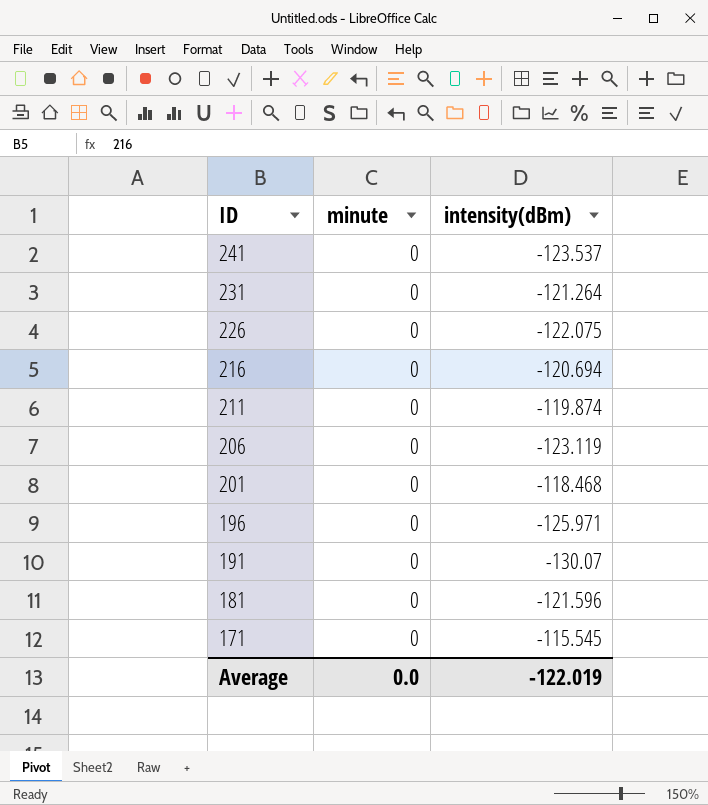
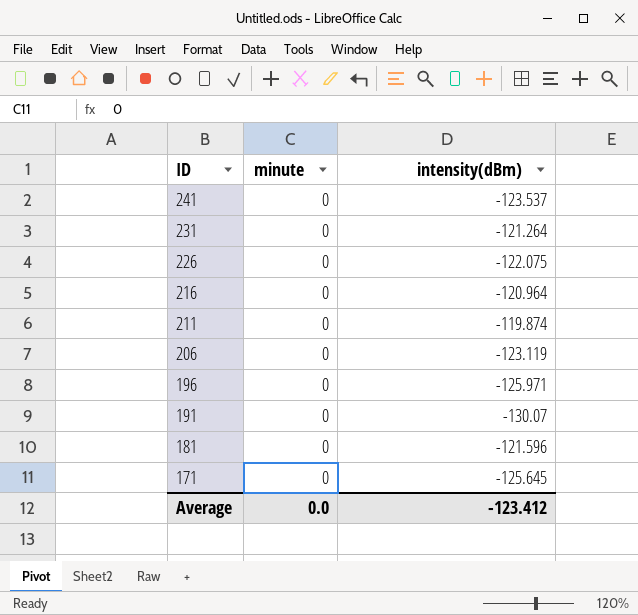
row 201: 0 | -118.468 -> none
216 | intensity(dBm): -120.694 -> -120.964
171 | intensity(dBm): -115.545 -> -125.645
Average | intensity(dBm): -122.019 -> -123.412

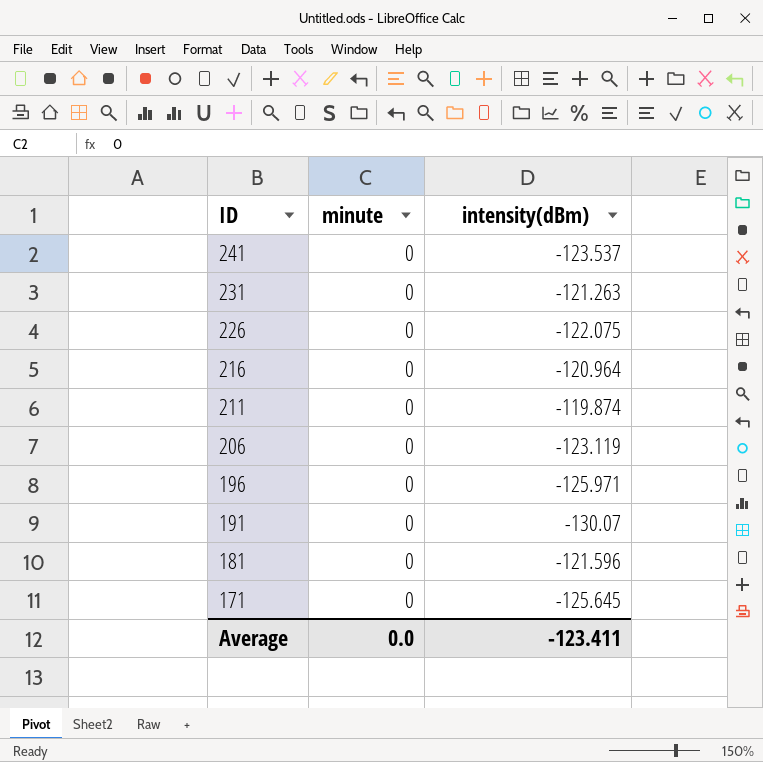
231 | intensity(dBm): -121.264 -> -121.263
Average | intensity(dBm): -123.412 -> -123.411

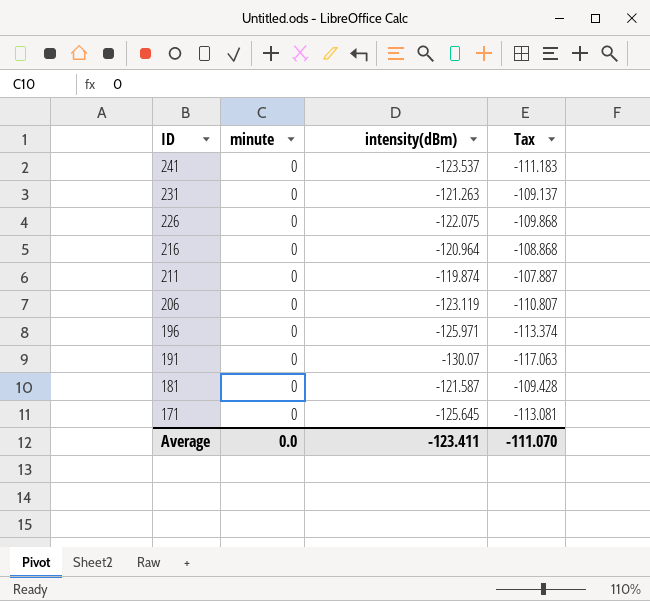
column Tax | formula: none -> [intensity(dBm)] * 0.9
181 | intensity(dBm): -121.596 -> -121.587

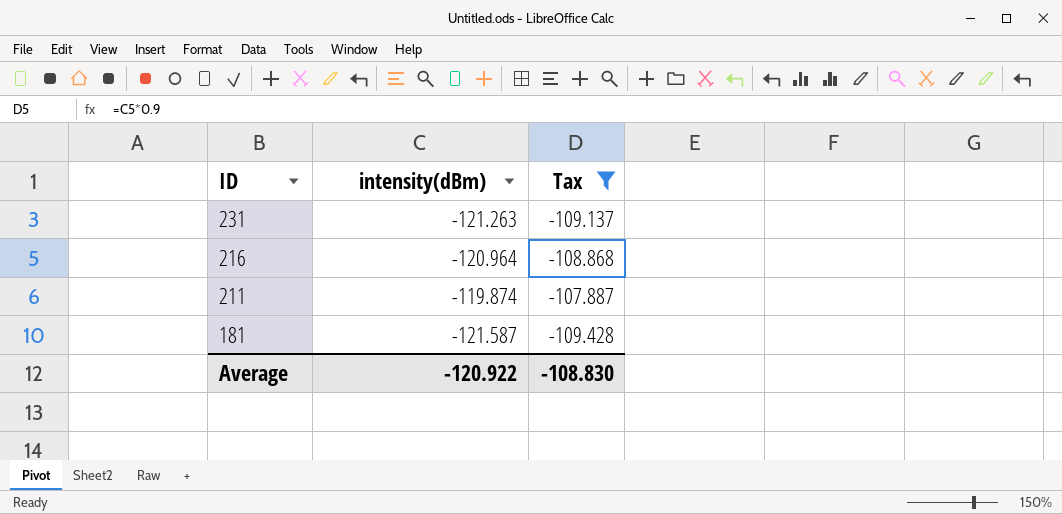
filter: none -> Tax >= -109.428
column minute | position: 2 -> none
Average | intensity(dBm): -123.411 -> -120.922
Average | Tax: -111.070 -> -108.830

